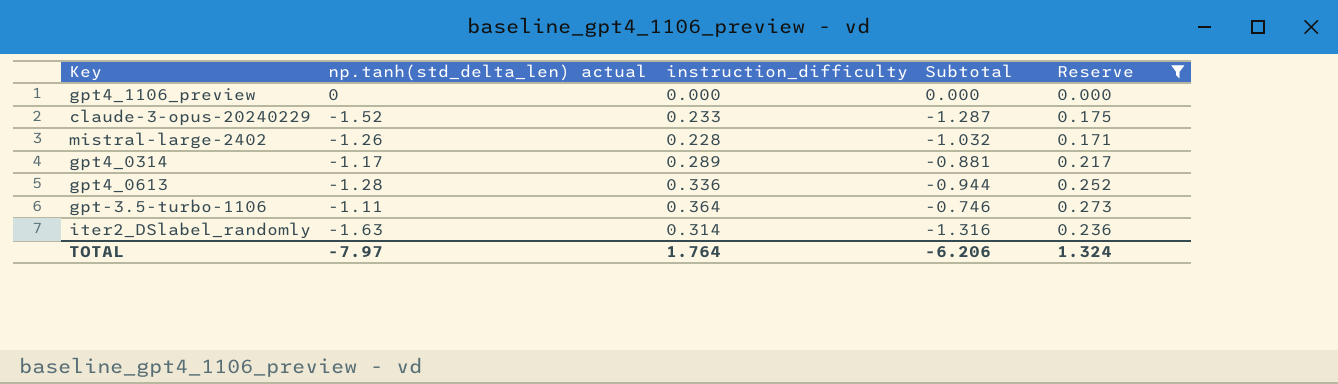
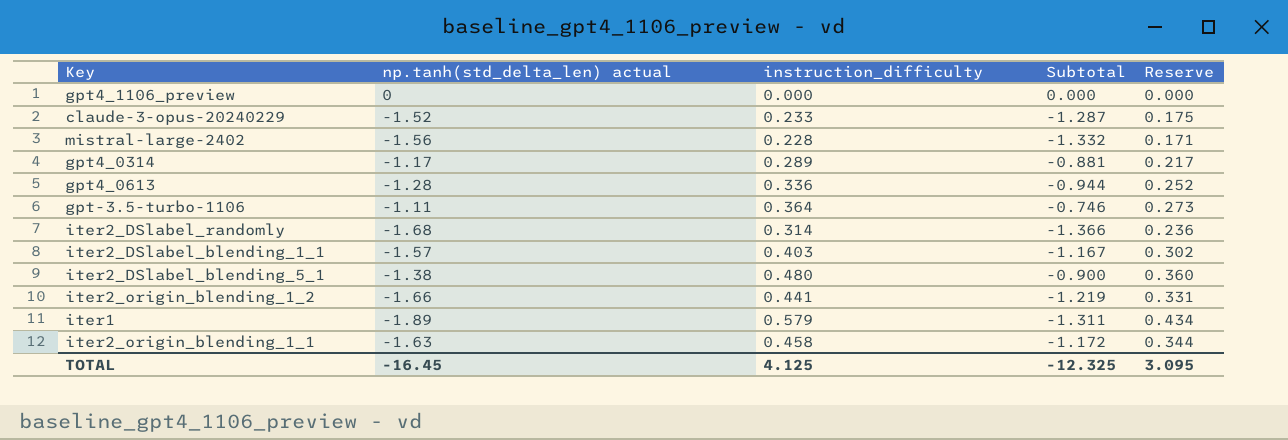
filter: Reserve <= 0.273 -> none
mistral-large-2402 | np.tanh(std_delta_len) actual: -1.26 -> -1.56
mistral-large-2402 | Subtotal: -1.032 -> -1.332
iter2_DSlabel_randomly | np.tanh(std_delta_len) actual: -1.63 -> -1.68
iter2_DSlabel_randomly | Subtotal: -1.316 -> -1.366
TOTAL | np.tanh(std_delta_len) actual: -7.97 -> -16.45
TOTAL | instruction_difficulty: 1.764 -> 4.125
TOTAL | Subtotal: -6.206 -> -12.325
TOTAL | Reserve: 1.324 -> 3.095

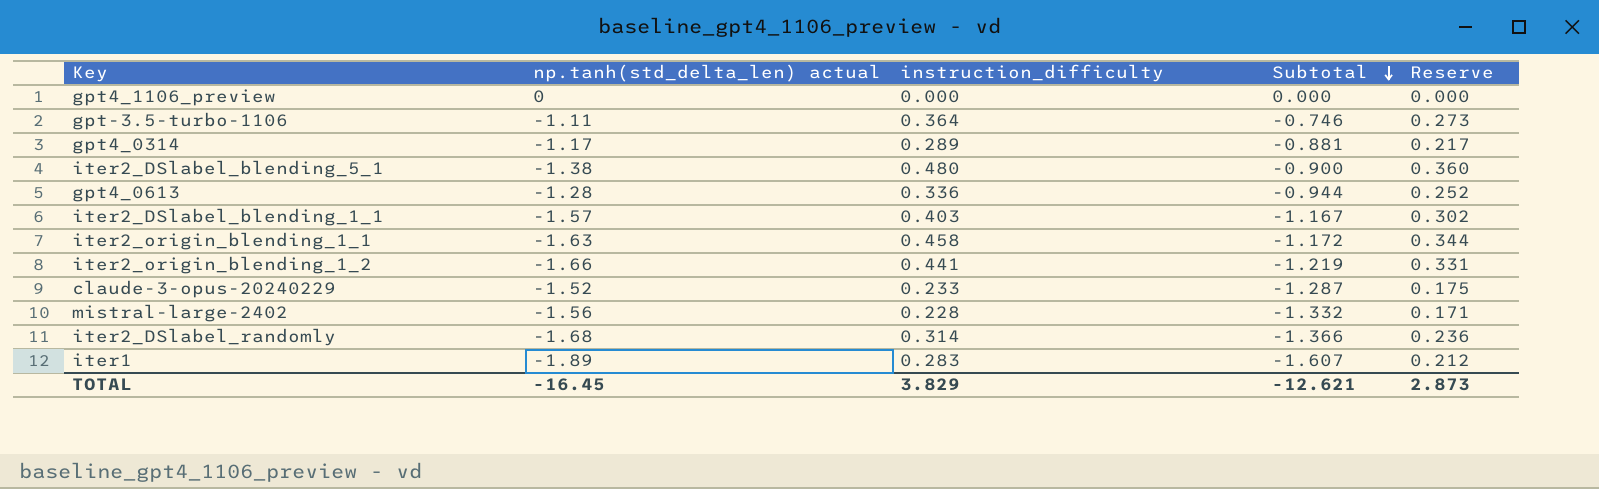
row order: none -> Subtotal descending
iter1 | instruction_difficulty: 0.579 -> 0.283
iter1 | Subtotal: -1.311 -> -1.607
iter1 | Reserve: 0.434 -> 0.212
TOTAL | instruction_difficulty: 4.125 -> 3.829
TOTAL | Subtotal: -12.325 -> -12.621
TOTAL | Reserve: 3.095 -> 2.873

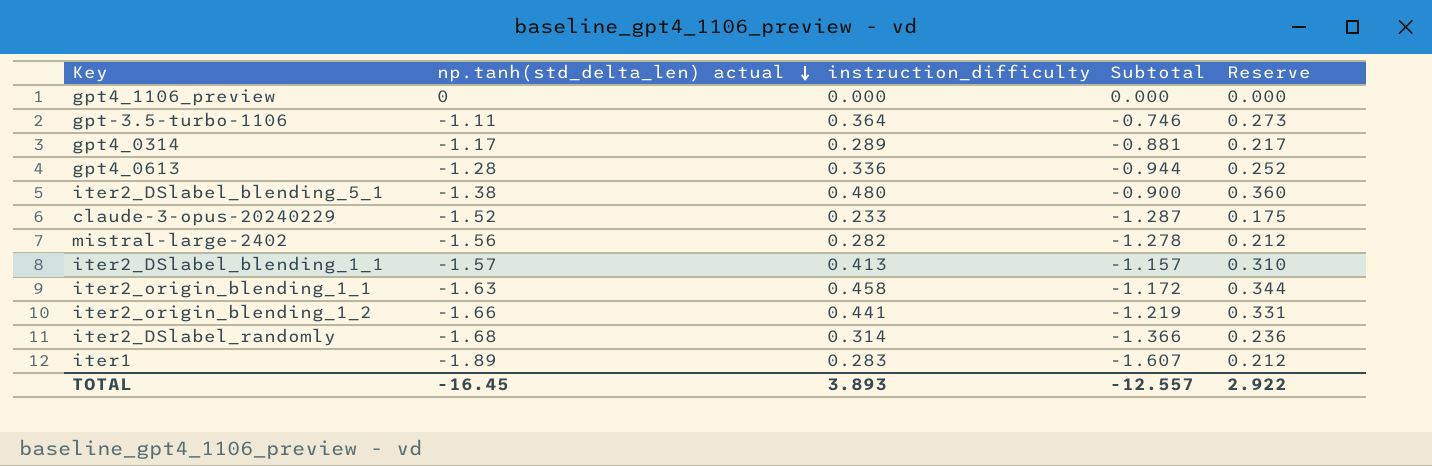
row order: Subtotal descending -> np.tanh(std_delta_len) actual descending
mistral-large-2402 | instruction_difficulty: 0.228 -> 0.282
mistral-large-2402 | Subtotal: -1.332 -> -1.278
mistral-large-2402 | Reserve: 0.171 -> 0.212
iter2_DSlabel_blending_1_1 | instruction_difficulty: 0.403 -> 0.413
iter2_DSlabel_blending_1_1 | Subtotal: -1.167 -> -1.157
iter2_DSlabel_blending_1_1 | Reserve: 0.302 -> 0.310
TOTAL | instruction_difficulty: 3.829 -> 3.893
TOTAL | Subtotal: -12.621 -> -12.557
TOTAL | Reserve: 2.873 -> 2.922

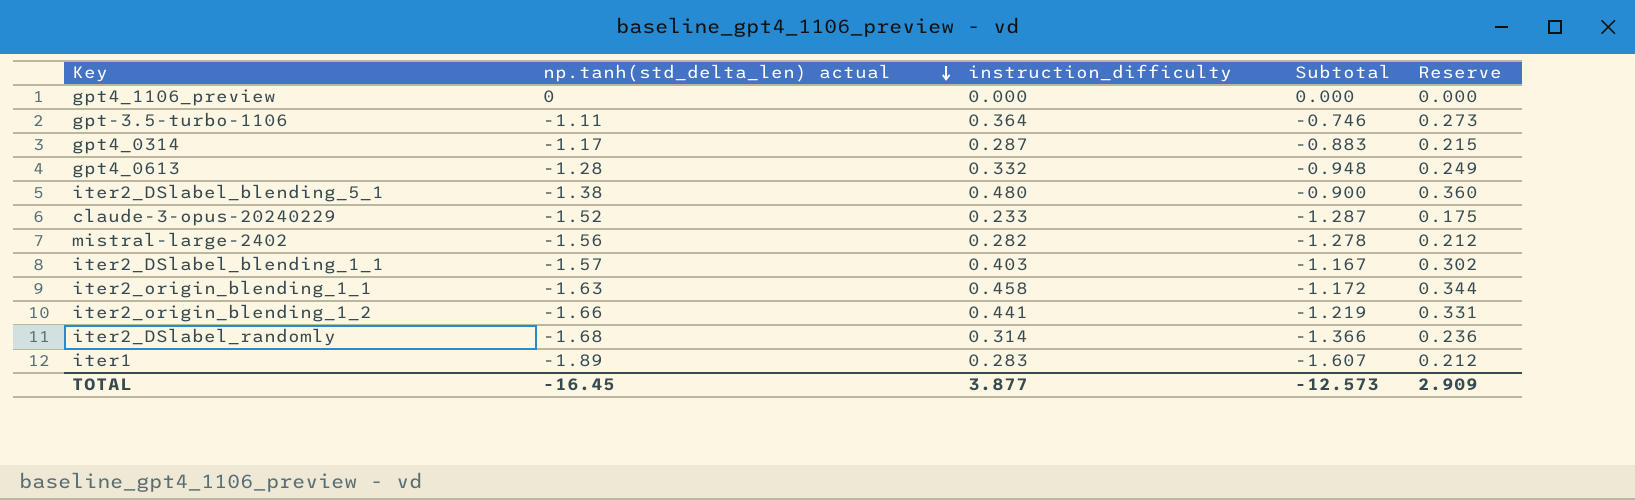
gpt4_0314 | instruction_difficulty: 0.289 -> 0.287
gpt4_0314 | Subtotal: -0.881 -> -0.883
gpt4_0314 | Reserve: 0.217 -> 0.215
gpt4_0613 | instruction_difficulty: 0.336 -> 0.332
gpt4_0613 | Subtotal: -0.944 -> -0.948
gpt4_0613 | Reserve: 0.252 -> 0.249
iter2_DSlabel_blending_1_1 | instruction_difficulty: 0.413 -> 0.403
iter2_DSlabel_blending_1_1 | Subtotal: -1.157 -> -1.167
iter2_DSlabel_blending_1_1 | Reserve: 0.310 -> 0.302
TOTAL | instruction_difficulty: 3.893 -> 3.877
TOTAL | Subtotal: -12.557 -> -12.573
TOTAL | Reserve: 2.922 -> 2.909

